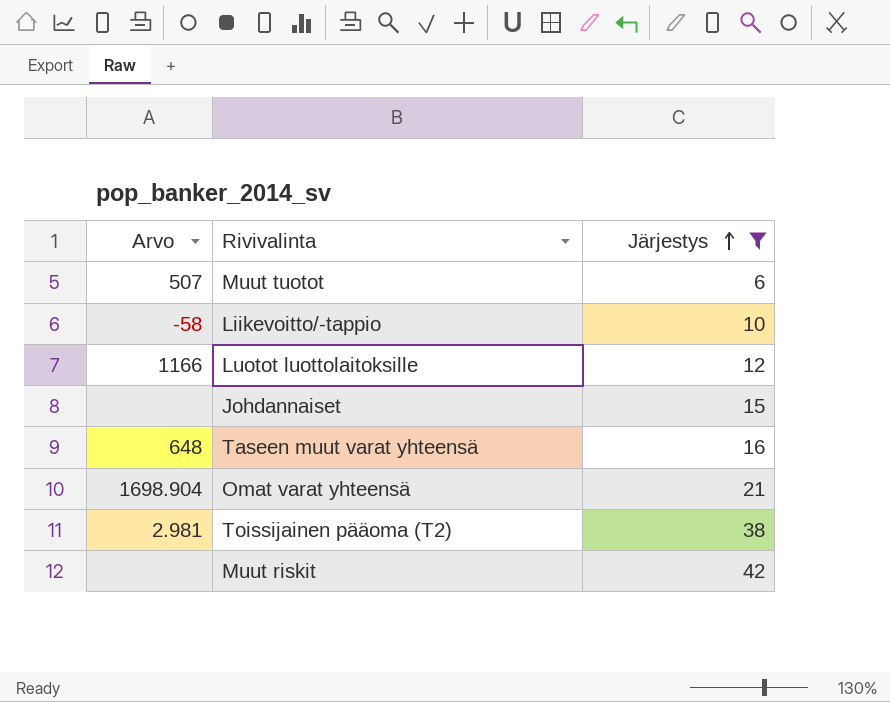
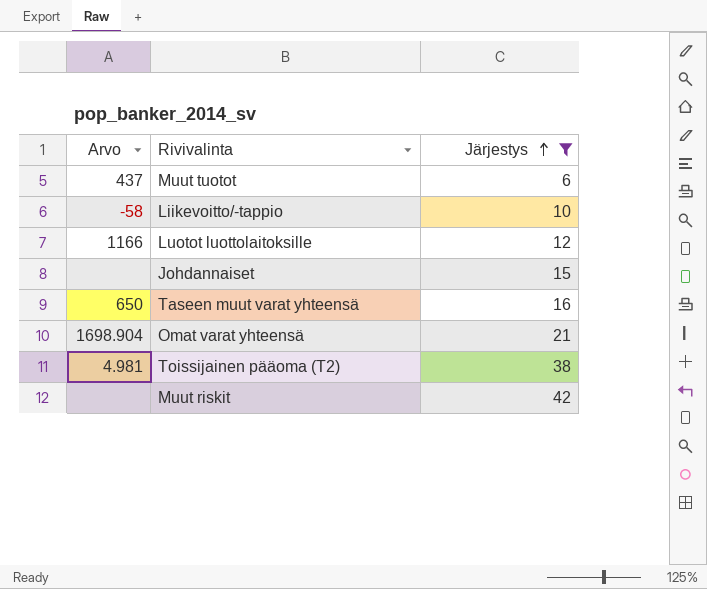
Muut tuotot | Arvo: 507 -> 437
Taseen muut varat yhteensä | Arvo: 648 -> 650
Toissijainen pääoma (T2) | Arvo: 2.981 -> 4.981

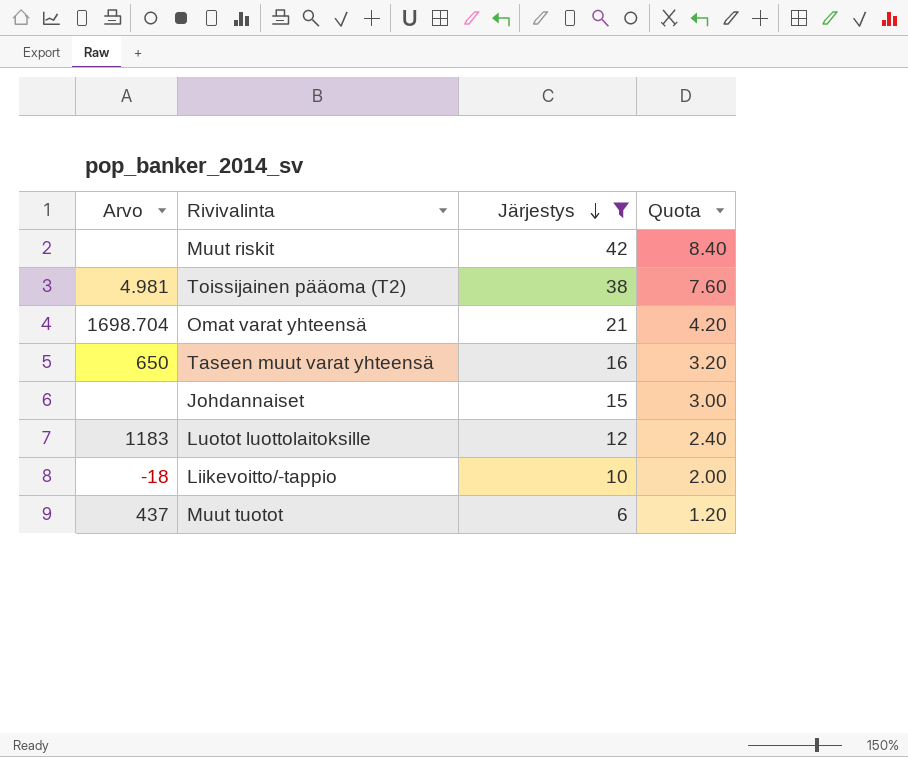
row order: Järjestys ascending -> Järjestys descending
column Quota | formula: none -> [Järjestys] * 0.2
Omat varat yhteensä | Arvo: 1698.904 -> 1698.704
Luotot luottolaitoksille | Arvo: 1166 -> 1183
Liikevoitto/-tappio | Arvo: -58 -> -18

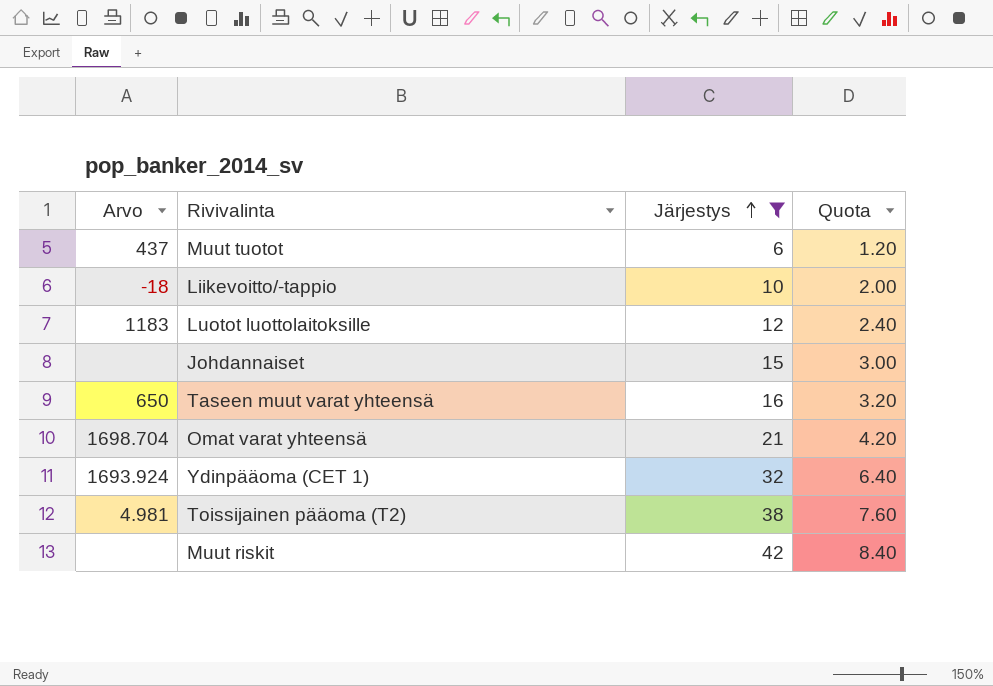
row order: Järjestys descending -> Järjestys ascending
row Ydinpääoma (CET 1): none -> 1693.924 | 32 | 6.40

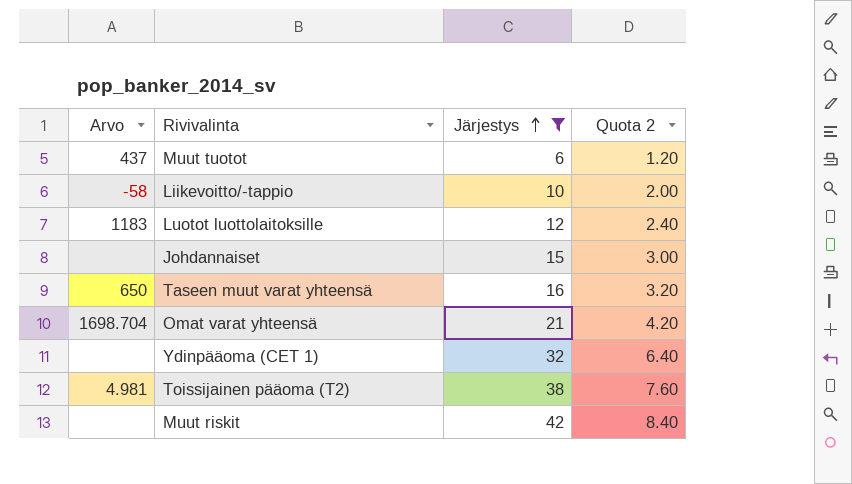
column name: Quota -> Quota 2
Liikevoitto/-tappio | Arvo: -18 -> -58
Ydinpääoma (CET 1) | Arvo: 1693.924 -> none

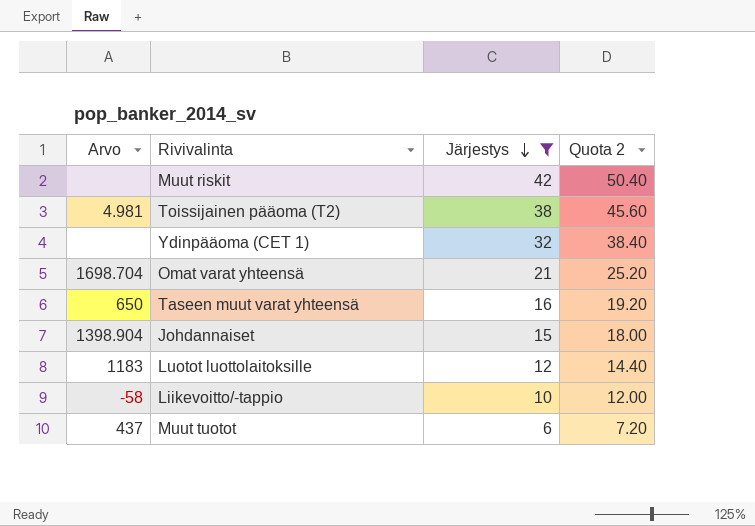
row order: Järjestys ascending -> Järjestys descending
column Quota 2 | formula: [Järjestys] * 0.2 -> [Järjestys] * 1.2
Johdannaiset | Arvo: none -> 1398.904

